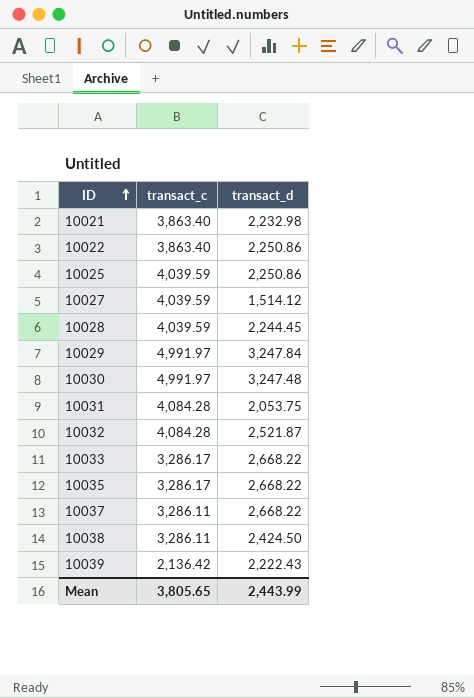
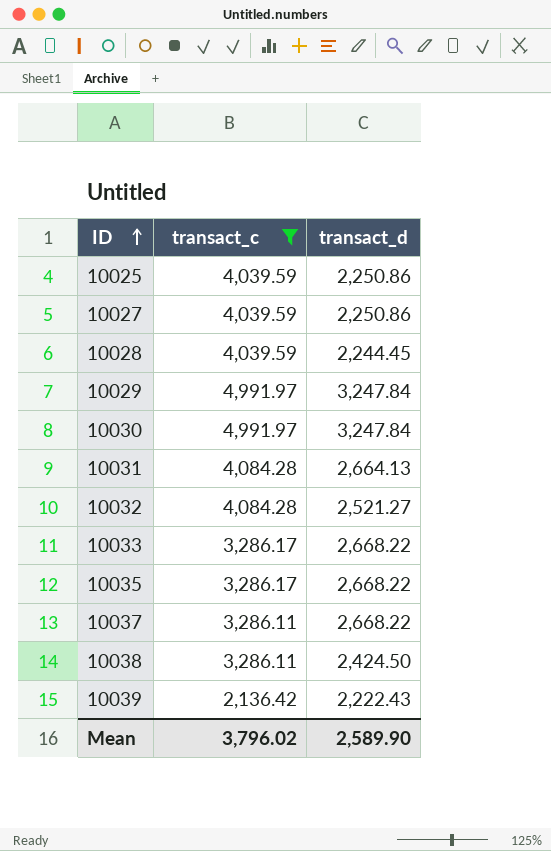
filter: none -> transact_c != 3,863.40
10027 | transact_d: 1,514.12 -> 2,250.86
10030 | transact_d: 3,247.48 -> 3,247.84
10031 | transact_d: 2,053.75 -> 2,664.13
10032 | transact_d: 2,521.87 -> 2,521.27
Mean | transact_c: 3,805.65 -> 3,796.02
Mean | transact_d: 2,443.99 -> 2,589.90

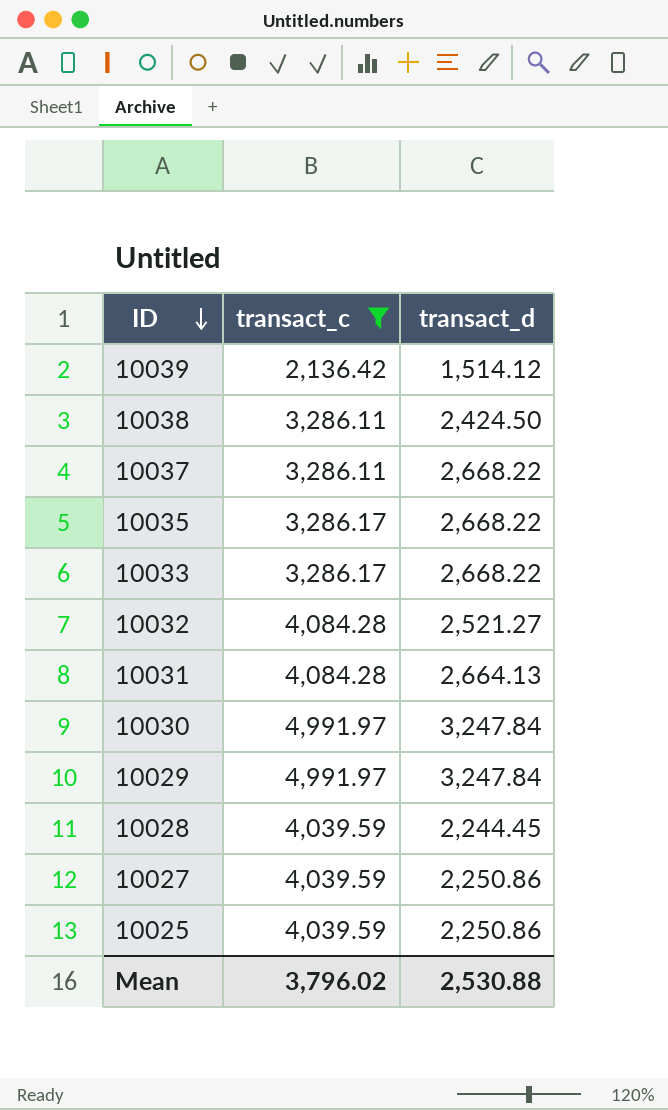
row order: ID ascending -> ID descending
10039 | transact_d: 2,222.43 -> 1,514.12
Mean | transact_d: 2,589.90 -> 2,530.88

